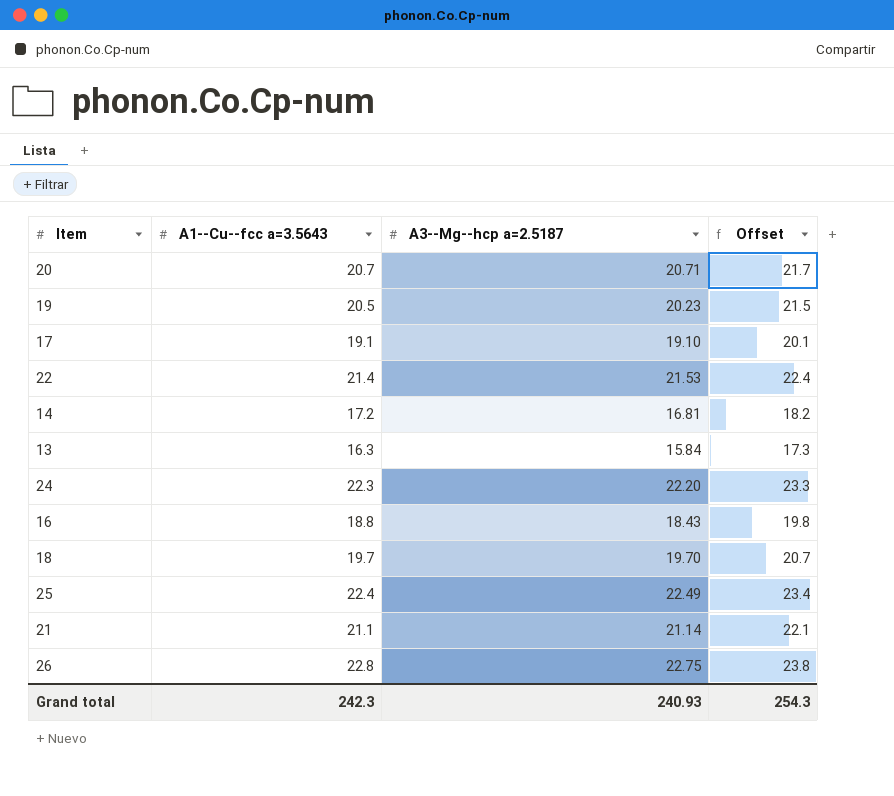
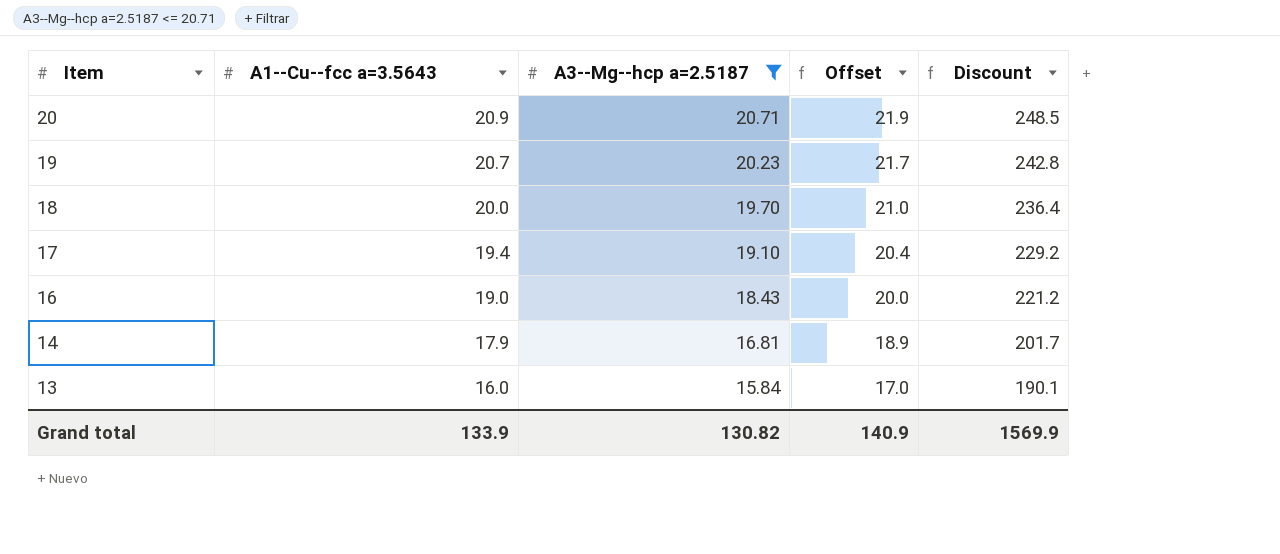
filter: none -> A3--Mg--hcp a=2.5187 <= 20.71
row order: none -> Item descending
column Discount | formula: none -> [A3--Mg--hcp a=2.5187] * 12
20 | A1--Cu--fcc a=3.5643: 20.7 -> 20.9
20 | Offset: 21.7 -> 21.9
19 | A1--Cu--fcc a=3.5643: 20.5 -> 20.7
19 | Offset: 21.5 -> 21.7
18 | A1--Cu--fcc a=3.5643: 19.7 -> 20.0
18 | Offset: 20.7 -> 21.0
17 | A1--Cu--fcc a=3.5643: 19.1 -> 19.4
17 | Offset: 20.1 -> 20.4
16 | A1--Cu--fcc a=3.5643: 18.8 -> 19.0
16 | Offset: 19.8 -> 20.0
14 | A1--Cu--fcc a=3.5643: 17.2 -> 17.9
14 | Offset: 18.2 -> 18.9
13 | A1--Cu--fcc a=3.5643: 16.3 -> 16.0
13 | Offset: 17.3 -> 17.0
Grand total | A1--Cu--fcc a=3.5643: 242.3 -> 133.9
Grand total | A3--Mg--hcp a=2.5187: 240.93 -> 130.82
Grand total | Offset: 254.3 -> 140.9

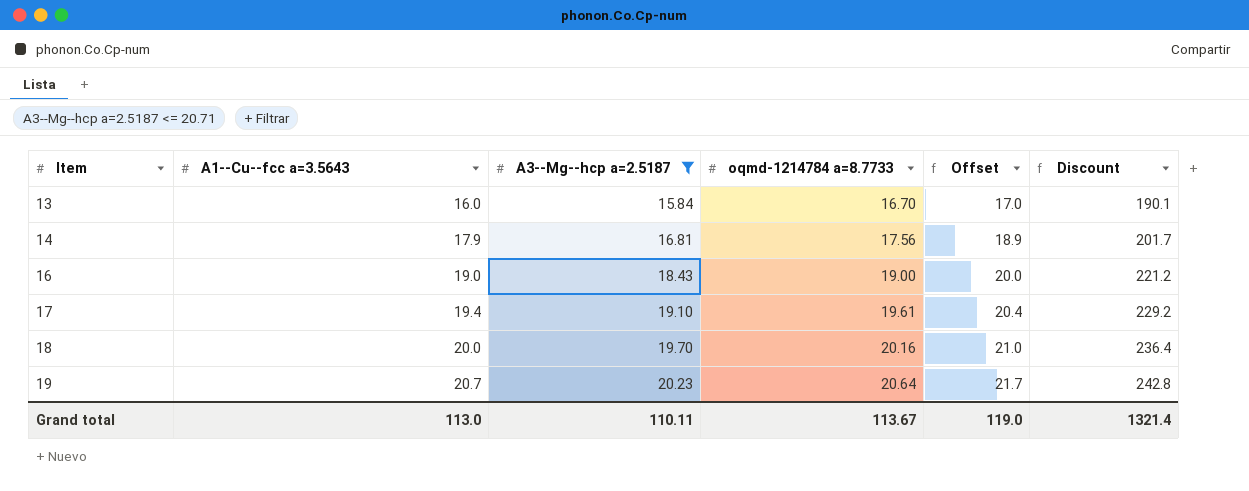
row order: Item descending -> Item ascending
column oqmd-1214784 a=8.7733 | position: none -> 4
row 20: 20.9 | 20.71 | 21.9 | 248.5 -> none
Grand total | A1--Cu--fcc a=3.5643: 133.9 -> 113.0
Grand total | A3--Mg--hcp a=2.5187: 130.82 -> 110.11
Grand total | Offset: 140.9 -> 119.0
Grand total | Discount: 1569.9 -> 1321.4

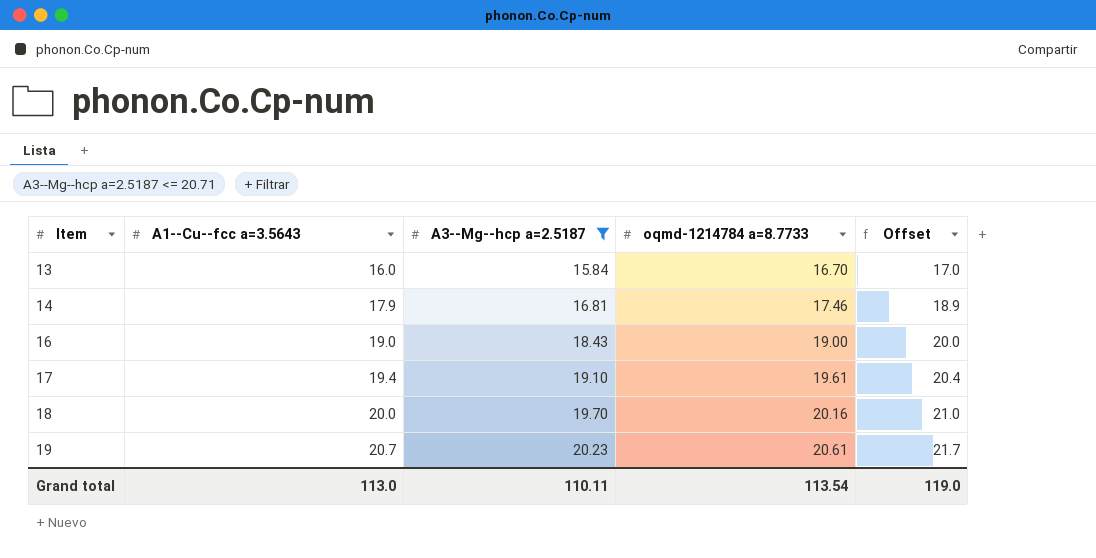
column Discount | formula: [A3--Mg--hcp a=2.5187] * 12 -> none
14 | oqmd-1214784 a=8.7733: 17.56 -> 17.46
19 | oqmd-1214784 a=8.7733: 20.64 -> 20.61
Grand total | oqmd-1214784 a=8.7733: 113.67 -> 113.54

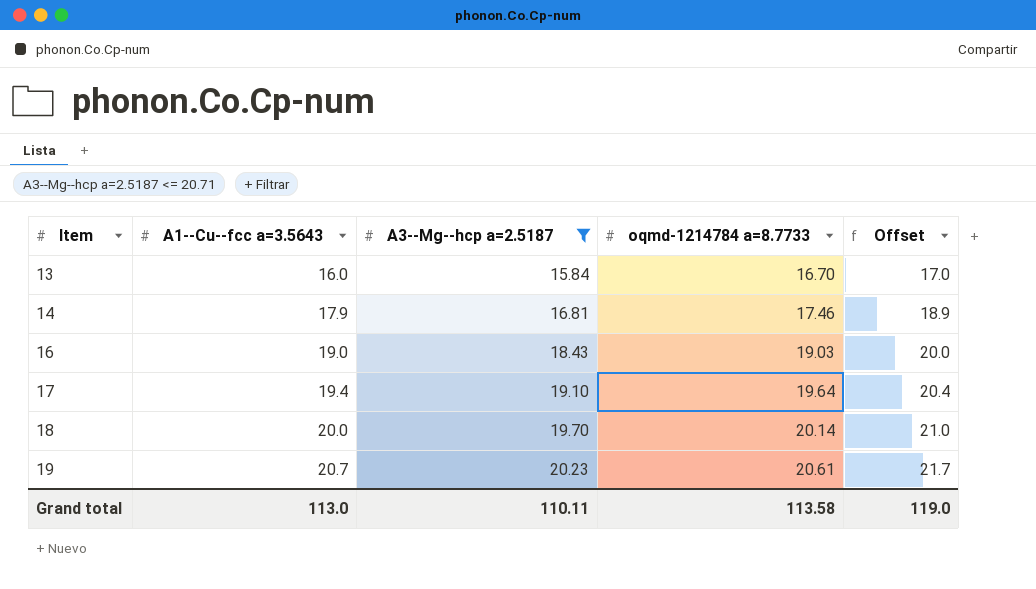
16 | oqmd-1214784 a=8.7733: 19.00 -> 19.03
17 | oqmd-1214784 a=8.7733: 19.61 -> 19.64
18 | oqmd-1214784 a=8.7733: 20.16 -> 20.14
Grand total | oqmd-1214784 a=8.7733: 113.54 -> 113.58

